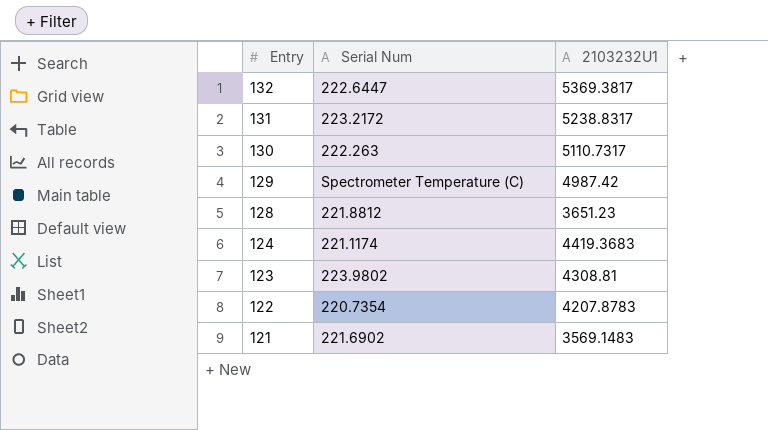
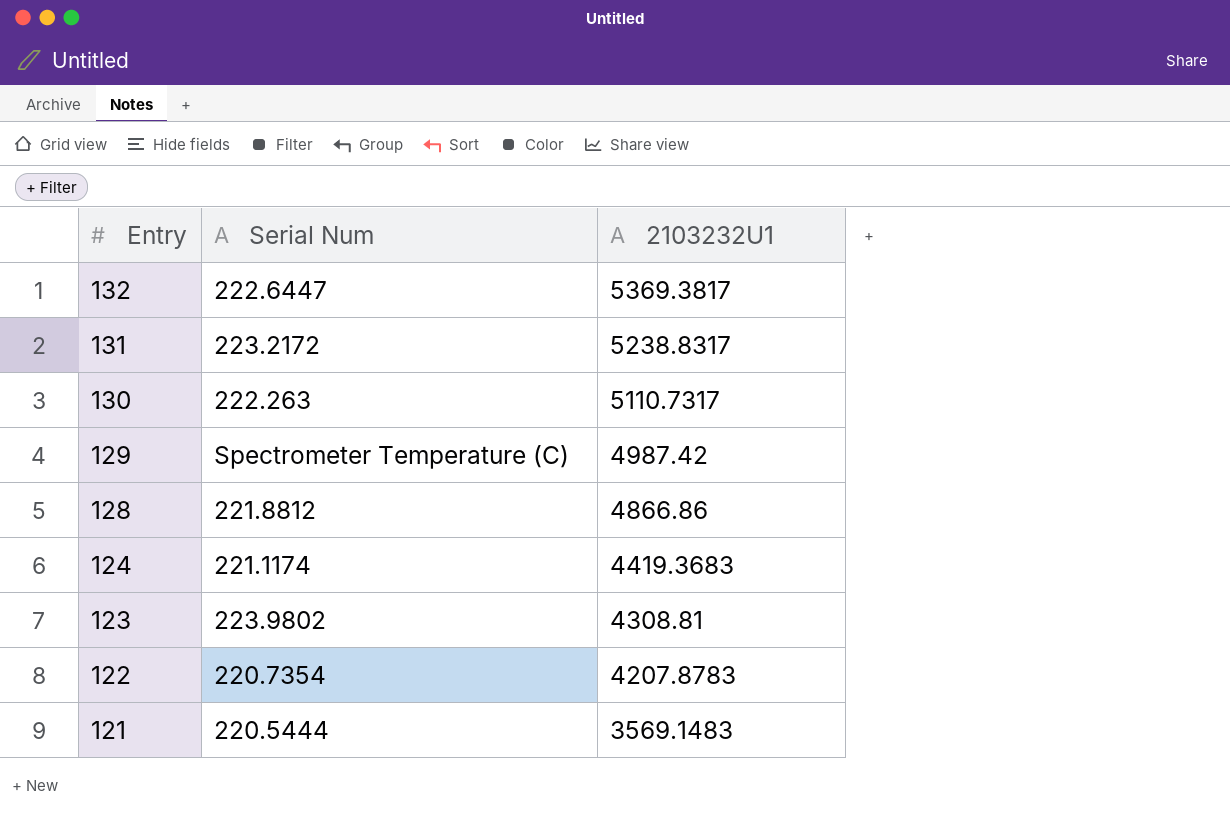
128 | 2103232U1: 3651.23 -> 4866.86
121 | Serial Num: 221.6902 -> 220.5444

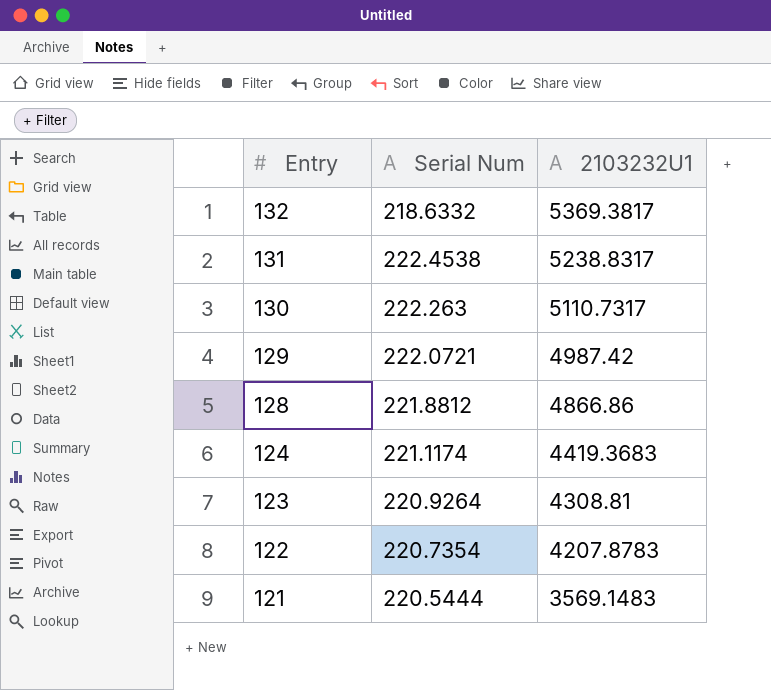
132 | Serial Num: 222.6447 -> 218.6332
131 | Serial Num: 223.2172 -> 222.4538
129 | Serial Num: Spectrometer Temperature (C) -> 222.0721
123 | Serial Num: 223.9802 -> 220.9264

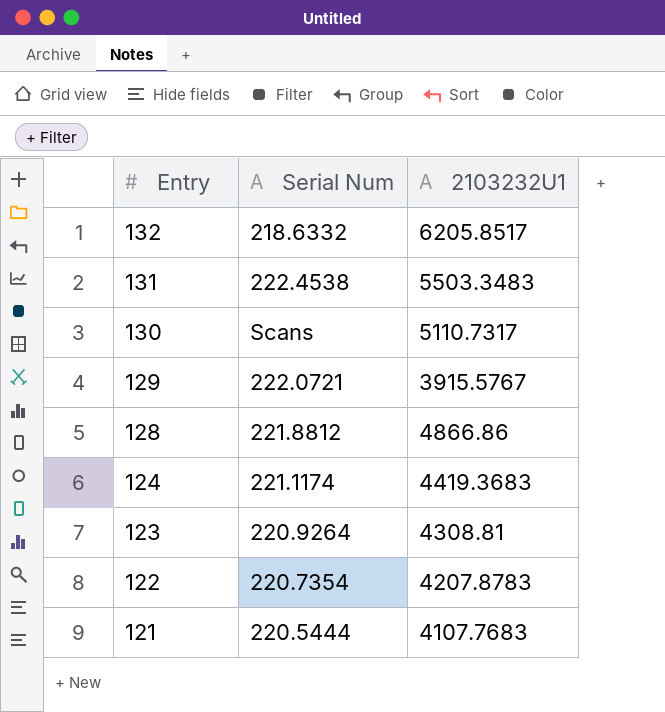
132 | 2103232U1: 5369.3817 -> 6205.8517
131 | 2103232U1: 5238.8317 -> 5503.3483
130 | Serial Num: 222.263 -> Scans
129 | 2103232U1: 4987.42 -> 3915.5767
121 | 2103232U1: 3569.1483 -> 4107.7683

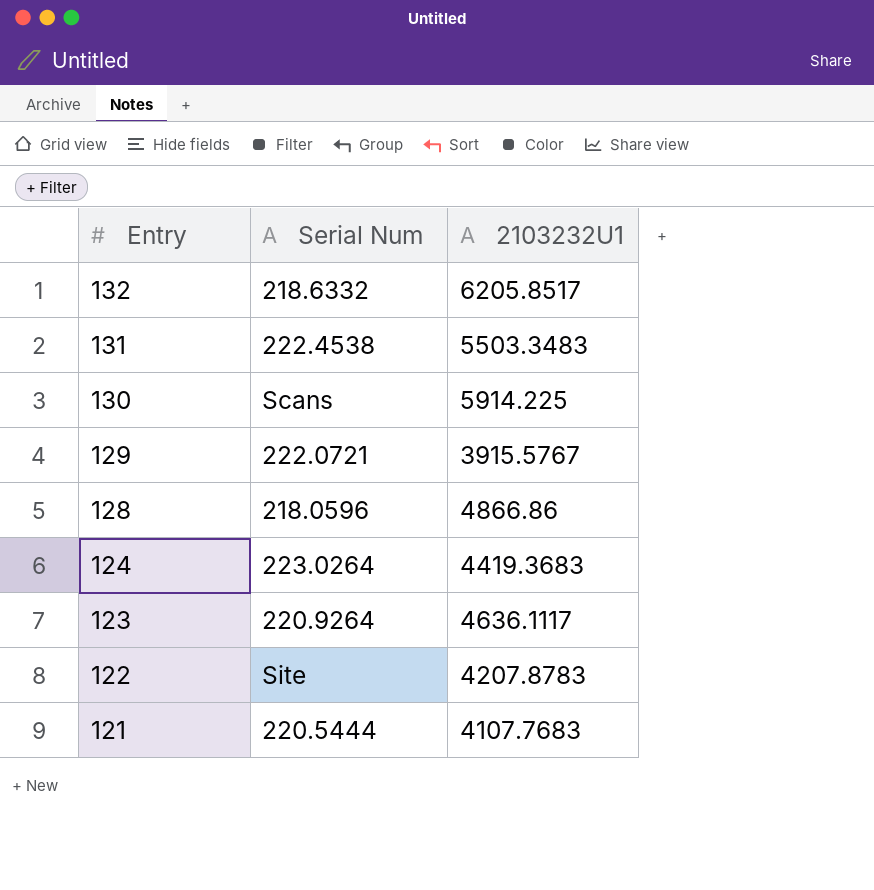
130 | 2103232U1: 5110.7317 -> 5914.225
128 | Serial Num: 221.8812 -> 218.0596
124 | Serial Num: 221.1174 -> 223.0264
123 | 2103232U1: 4308.81 -> 4636.1117
122 | Serial Num: 220.7354 -> Site

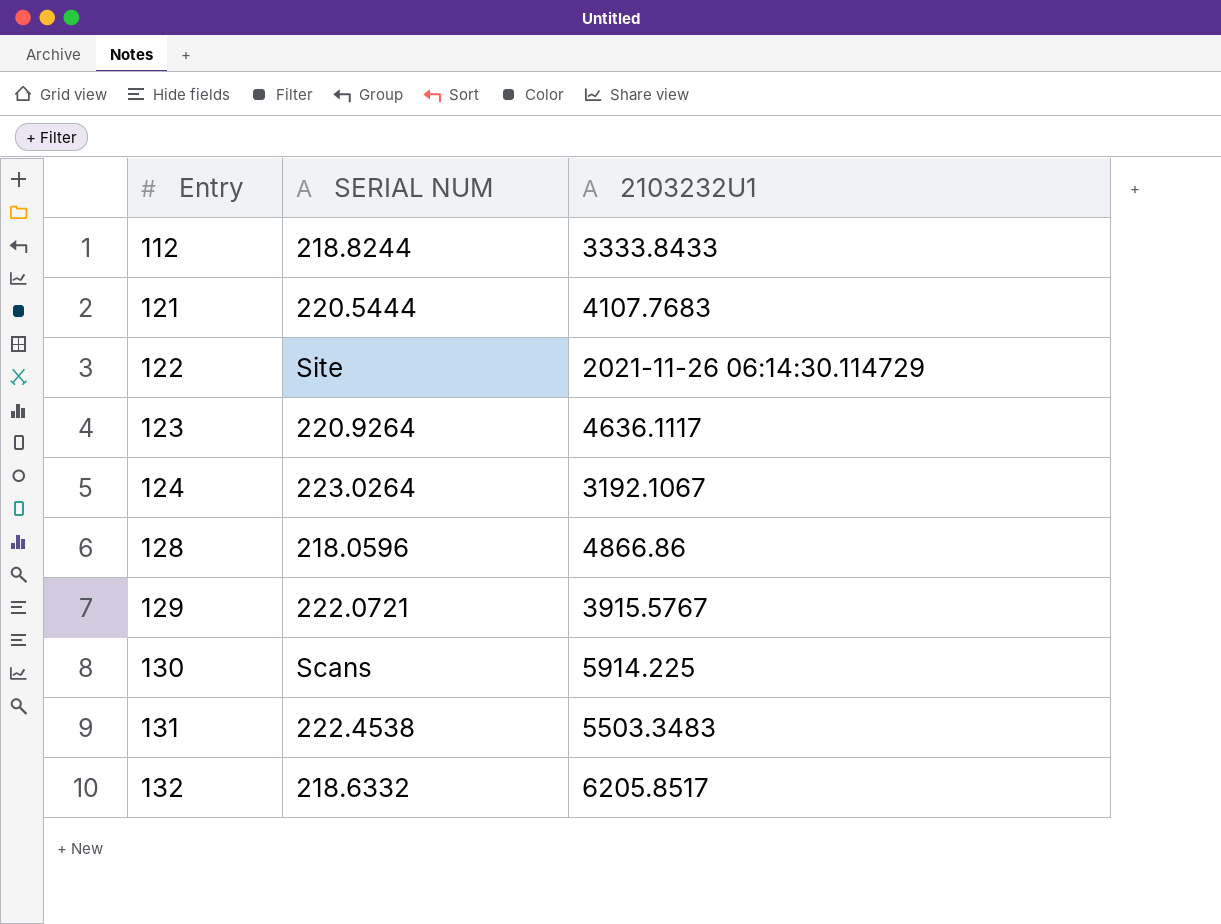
row order: Entry descending -> Entry ascending
column name: Serial Num -> SERIAL NUM
row 112: none -> 218.8244 | 3333.8433
122 | 2103232U1: 4207.8783 -> 2021-11-26 06:14:30.114729
124 | 2103232U1: 4419.3683 -> 3192.1067

